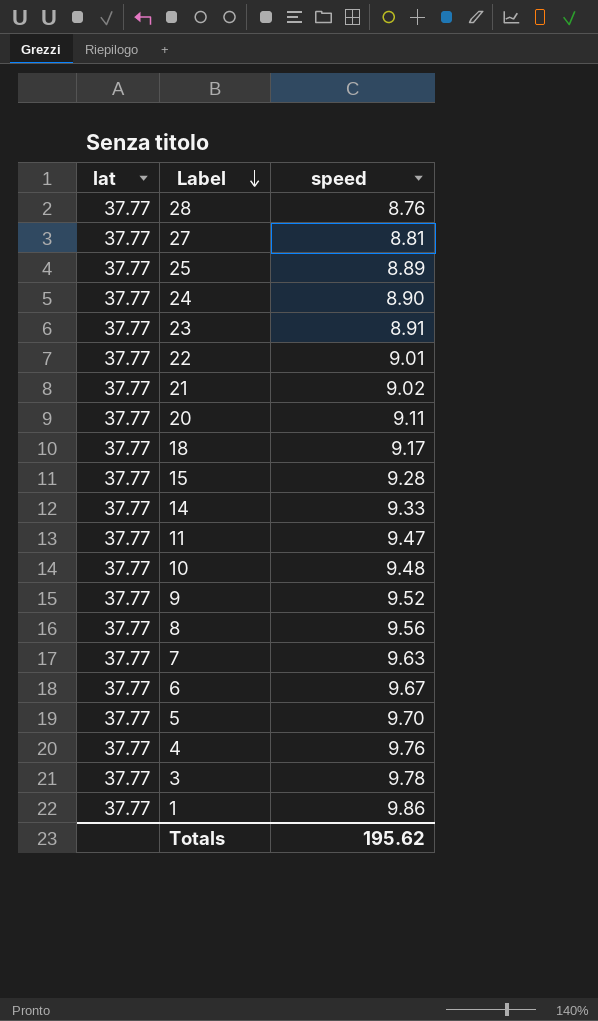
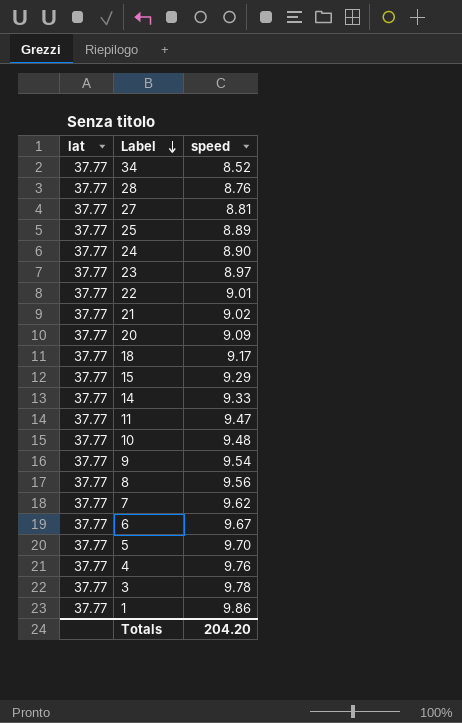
row 34: none -> 37.77 | 8.52
23 | speed: 8.91 -> 8.97
20 | speed: 9.11 -> 9.09
15 | speed: 9.28 -> 9.29
9 | speed: 9.52 -> 9.54
7 | speed: 9.63 -> 9.62
Totals | speed: 195.62 -> 204.20

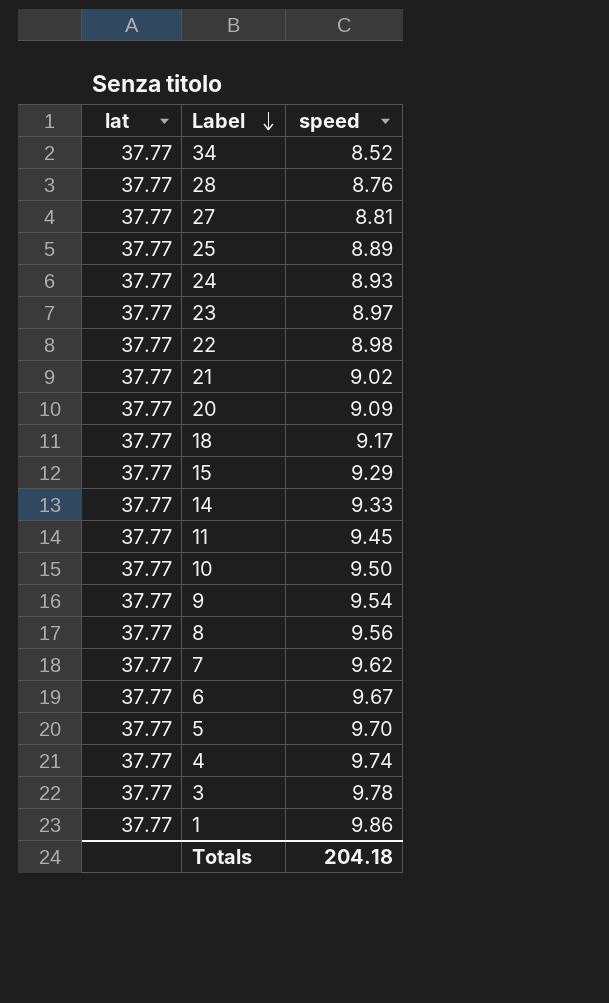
24 | speed: 8.90 -> 8.93
22 | speed: 9.01 -> 8.98
11 | speed: 9.47 -> 9.45
10 | speed: 9.48 -> 9.50
4 | speed: 9.76 -> 9.74
Totals | speed: 204.20 -> 204.18

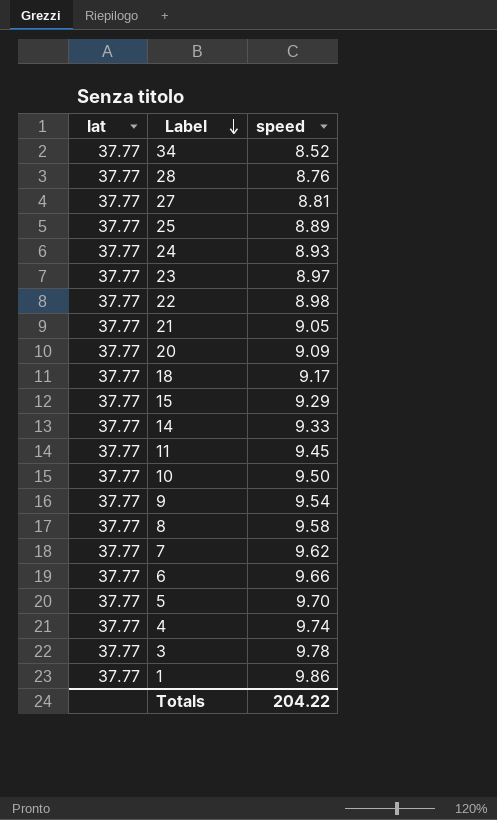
21 | speed: 9.02 -> 9.05
8 | speed: 9.56 -> 9.58
6 | speed: 9.67 -> 9.66
Totals | speed: 204.18 -> 204.22

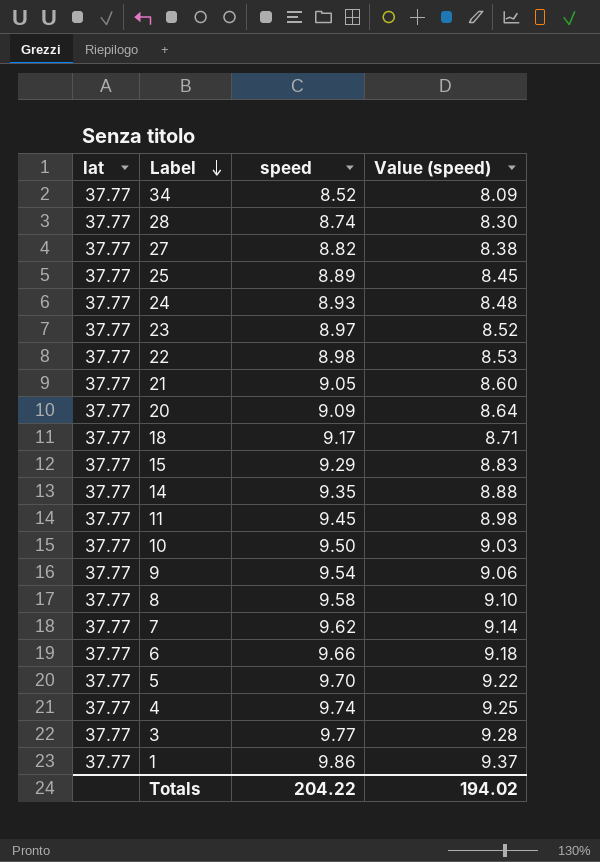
column Value (speed) | formula: none -> [speed] * 0.95
28 | speed: 8.76 -> 8.74
27 | speed: 8.81 -> 8.82
14 | speed: 9.33 -> 9.35
3 | speed: 9.78 -> 9.77

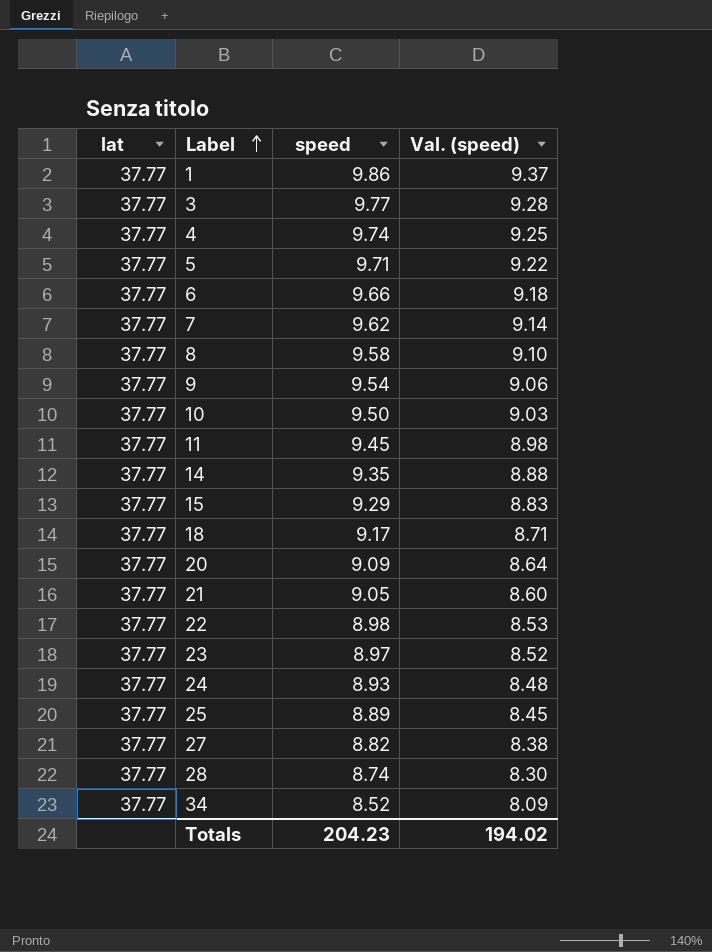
row order: Label descending -> Label ascending
column name: Value (speed) -> Val. (speed)
5 | speed: 9.70 -> 9.71
Totals | speed: 204.22 -> 204.23

